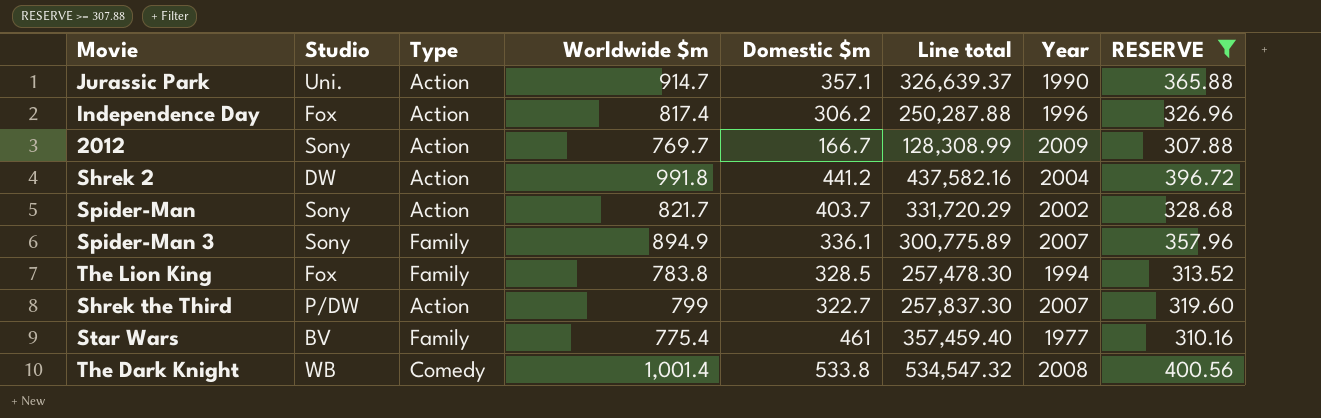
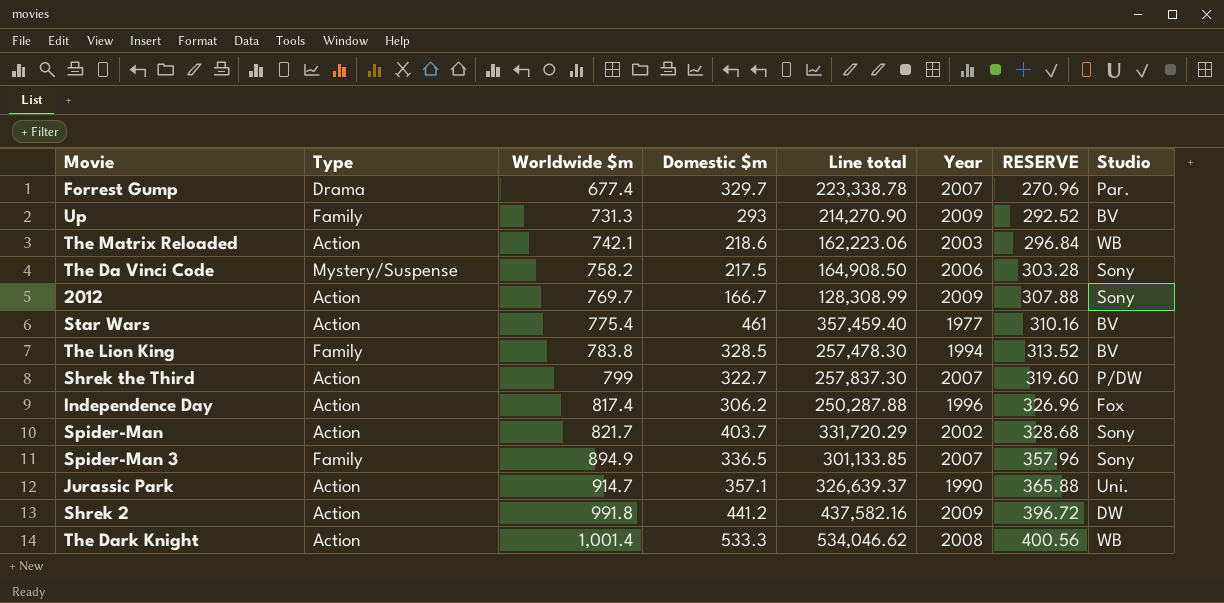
filter: RESERVE >= 307.88 -> none
row order: none -> Worldwide $m ascending
column Studio | position: 2 -> 8
Star Wars | Type: Family -> Action
The Lion King | Studio: Fox -> BV
Spider-Man 3 | Domestic $m: 336.1 -> 336.5
Spider-Man 3 | Line total: 300,775.89 -> 301,133.85
Shrek 2 | Year: 2004 -> 2009
The Dark Knight | Type: Comedy -> Action
The Dark Knight | Domestic $m: 533.8 -> 533.3
The Dark Knight | Line total: 534,547.32 -> 534,046.62

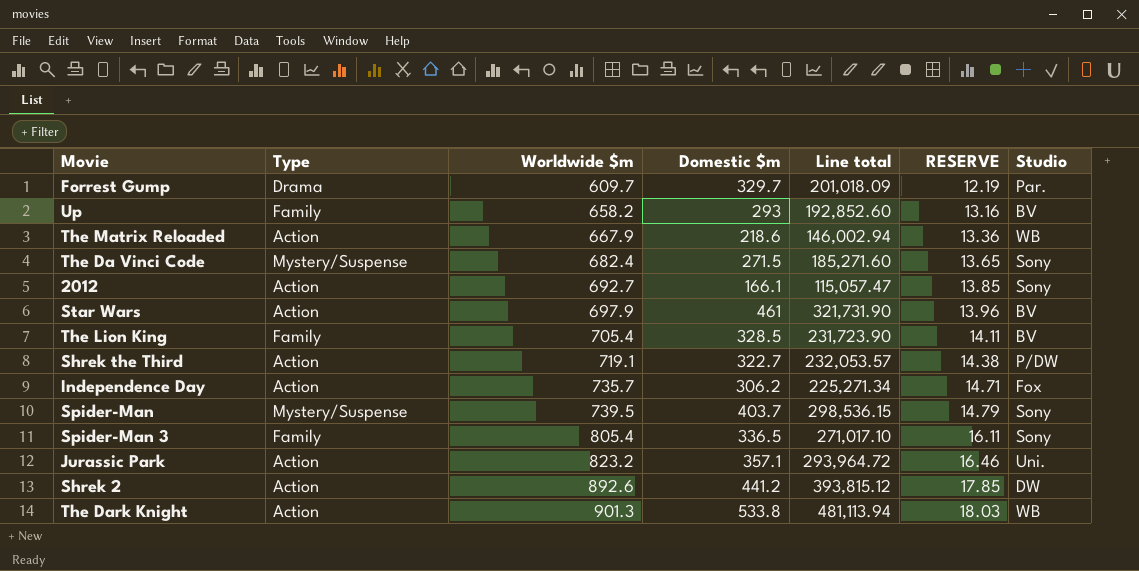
column Year | position: 6 -> none
column RESERVE | formula: [Worldwide $m] * 0.4 -> [Worldwide $m] * 0.02
Forrest Gump | Worldwide $m: 677.4 -> 609.7
Forrest Gump | Line total: 223,338.78 -> 201,018.09
Up | Worldwide $m: 731.3 -> 658.2
Up | Line total: 214,270.90 -> 192,852.60
The Matrix Reloaded | Worldwide $m: 742.1 -> 667.9
The Matrix Reloaded | Line total: 162,223.06 -> 146,002.94
The Da Vinci Code | Worldwide $m: 758.2 -> 682.4
The Da Vinci Code | Domestic $m: 217.5 -> 271.5
The Da Vinci Code | Line total: 164,908.50 -> 185,271.60
2012 | Worldwide $m: 769.7 -> 692.7
2012 | Domestic $m: 166.7 -> 166.1
2012 | Line total: 128,308.99 -> 115,057.47
Star Wars | Worldwide $m: 775.4 -> 697.9
Star Wars | Line total: 357,459.40 -> 321,731.90
The Lion King | Worldwide $m: 783.8 -> 705.4
The Lion King | Line total: 257,478.30 -> 231,723.90
Shrek the Third | Worldwide $m: 799 -> 719.1
Shrek the Third | Line total: 257,837.30 -> 232,053.57
Independence Day | Worldwide $m: 817.4 -> 735.7
Independence Day | Line total: 250,287.88 -> 225,271.34
Spider-Man | Type: Action -> Mystery/Suspense
Spider-Man | Worldwide $m: 821.7 -> 739.5
Spider-Man | Line total: 331,720.29 -> 298,536.15
Spider-Man 3 | Worldwide $m: 894.9 -> 805.4
Spider-Man 3 | Line total: 301,133.85 -> 271,017.10
Jurassic Park | Worldwide $m: 914.7 -> 823.2
Jurassic Park | Line total: 326,639.37 -> 293,964.72
Shrek 2 | Worldwide $m: 991.8 -> 892.6
Shrek 2 | Line total: 437,582.16 -> 393,815.12
The Dark Knight | Worldwide $m: 1,001.4 -> 901.3
The Dark Knight | Domestic $m: 533.3 -> 533.8
The Dark Knight | Line total: 534,046.62 -> 481,113.94

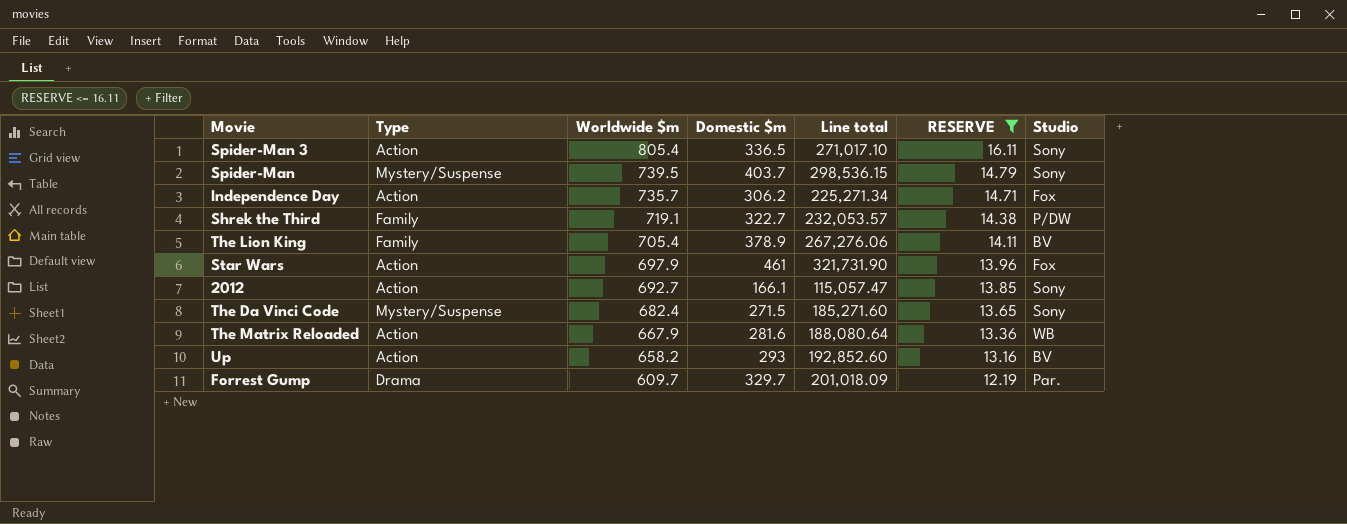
filter: none -> RESERVE <= 16.11
row order: Worldwide $m ascending -> Worldwide $m descending
Spider-Man 3 | Type: Family -> Action
Shrek the Third | Type: Action -> Family
The Lion King | Domestic $m: 328.5 -> 378.9
The Lion King | Line total: 231,723.90 -> 267,276.06
Star Wars | Studio: BV -> Fox
The Matrix Reloaded | Domestic $m: 218.6 -> 281.6
The Matrix Reloaded | Line total: 146,002.94 -> 188,080.64
Up | Type: Family -> Action

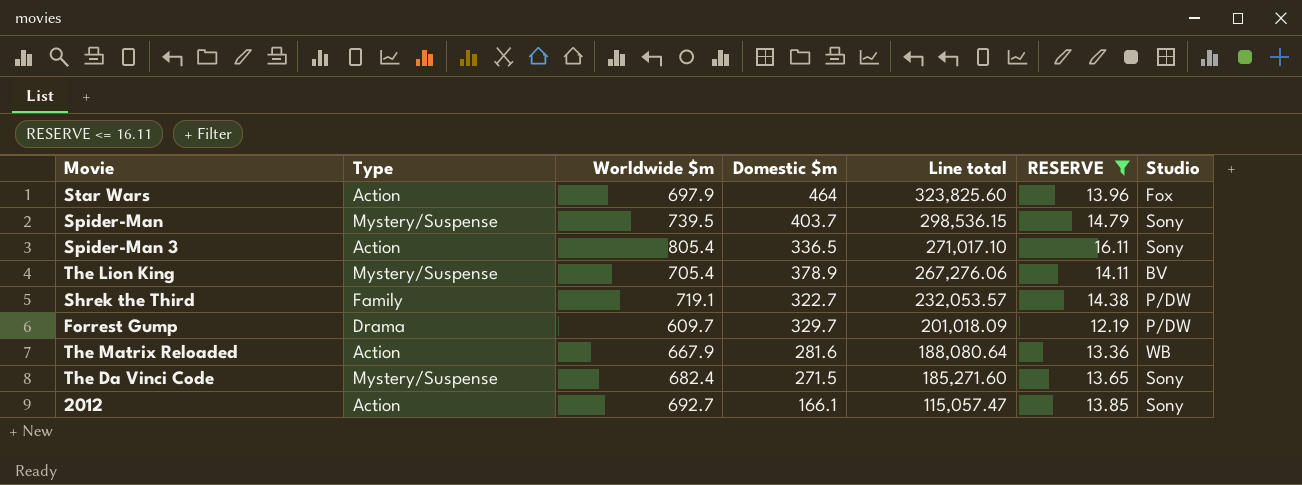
row order: Worldwide $m descending -> Line total descending
row Independence Day: Action | 735.7 | 306.2 | 225,271.34 | 14.71 | Fox -> none
row Up: Action | 658.2 | 293 | 192,852.60 | 13.16 | BV -> none
Star Wars | Domestic $m: 461 -> 464
Star Wars | Line total: 321,731.90 -> 323,825.60
The Lion King | Type: Family -> Mystery/Suspense
Forrest Gump | Studio: Par. -> P/DW

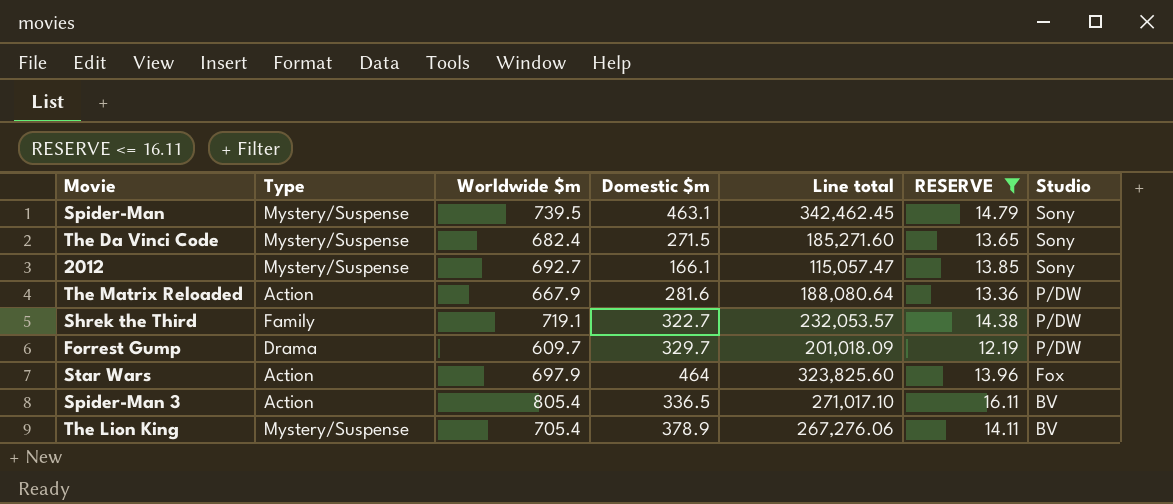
row order: Line total descending -> Studio descending
Spider-Man | Domestic $m: 403.7 -> 463.1
Spider-Man | Line total: 298,536.15 -> 342,462.45
2012 | Type: Action -> Mystery/Suspense
The Matrix Reloaded | Studio: WB -> P/DW
Spider-Man 3 | Studio: Sony -> BV

